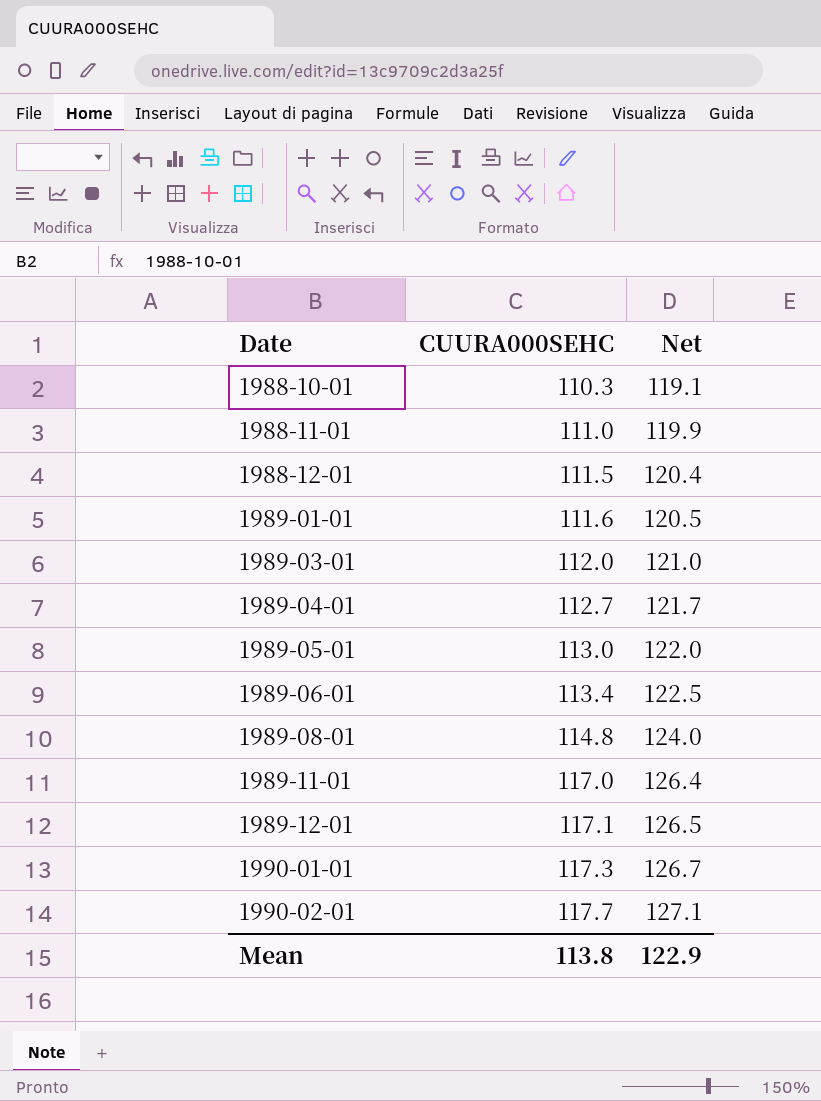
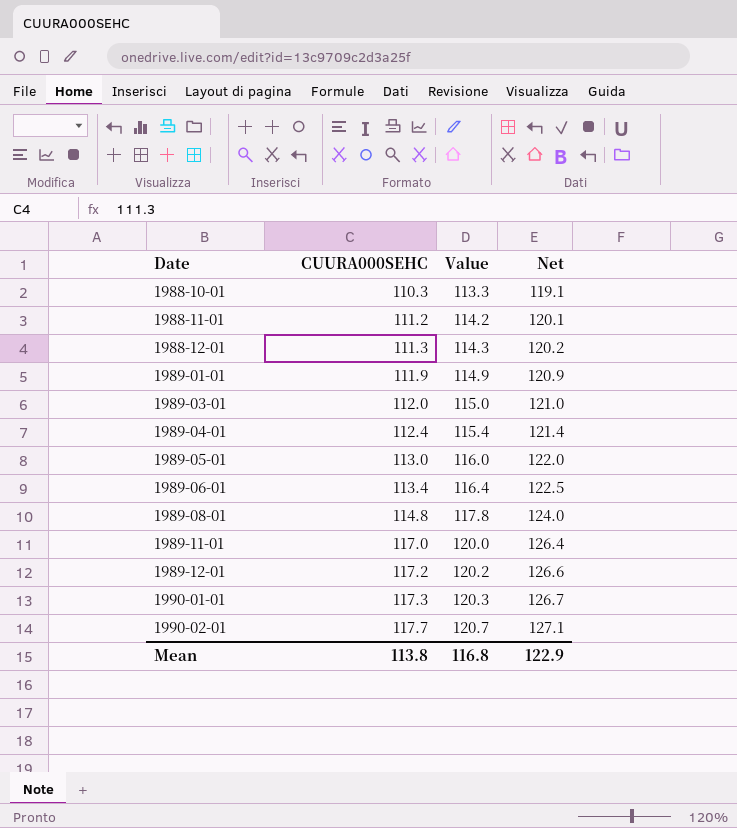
column Value | formula: none -> [CUURA000SEHC] + 3
1988-11-01 | CUURA000SEHC: 111.0 -> 111.2
1988-11-01 | Net: 119.9 -> 120.1
1988-12-01 | CUURA000SEHC: 111.5 -> 111.3
1988-12-01 | Net: 120.4 -> 120.2
1989-01-01 | CUURA000SEHC: 111.6 -> 111.9
1989-01-01 | Net: 120.5 -> 120.9
1989-04-01 | CUURA000SEHC: 112.7 -> 112.4
1989-04-01 | Net: 121.7 -> 121.4
1989-12-01 | CUURA000SEHC: 117.1 -> 117.2
1989-12-01 | Net: 126.5 -> 126.6

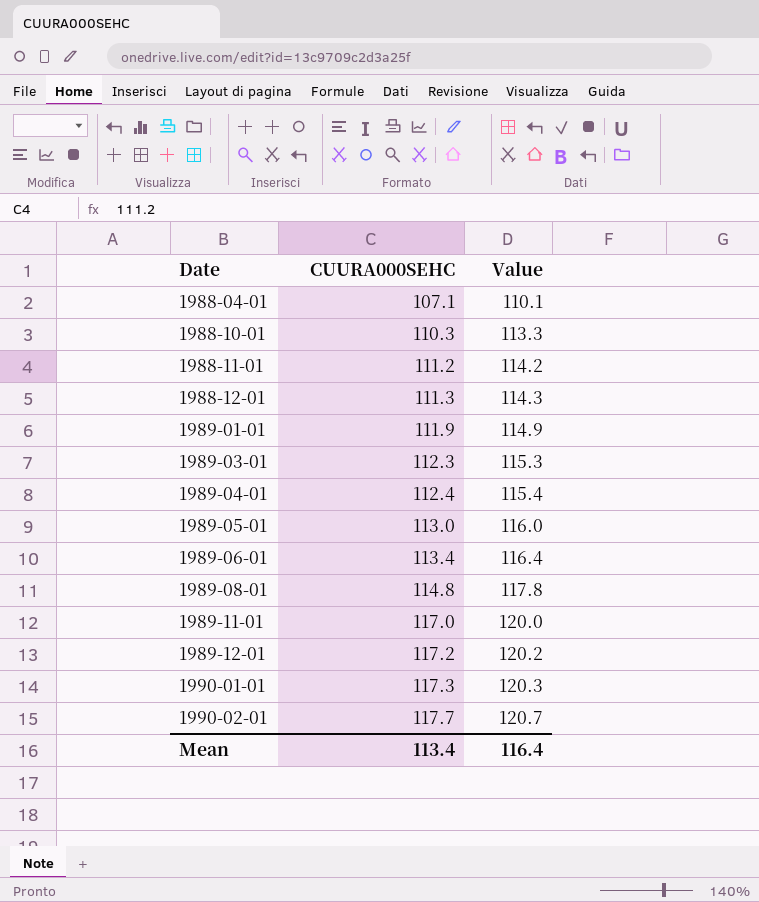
column Net | formula: [CUURA000SEHC] * 1.08 -> none
row 1988-04-01: none -> 107.1 | 110.1
1989-03-01 | CUURA000SEHC: 112.0 -> 112.3
1989-03-01 | Value: 115.0 -> 115.3
Mean | CUURA000SEHC: 113.8 -> 113.4
Mean | Value: 116.8 -> 116.4

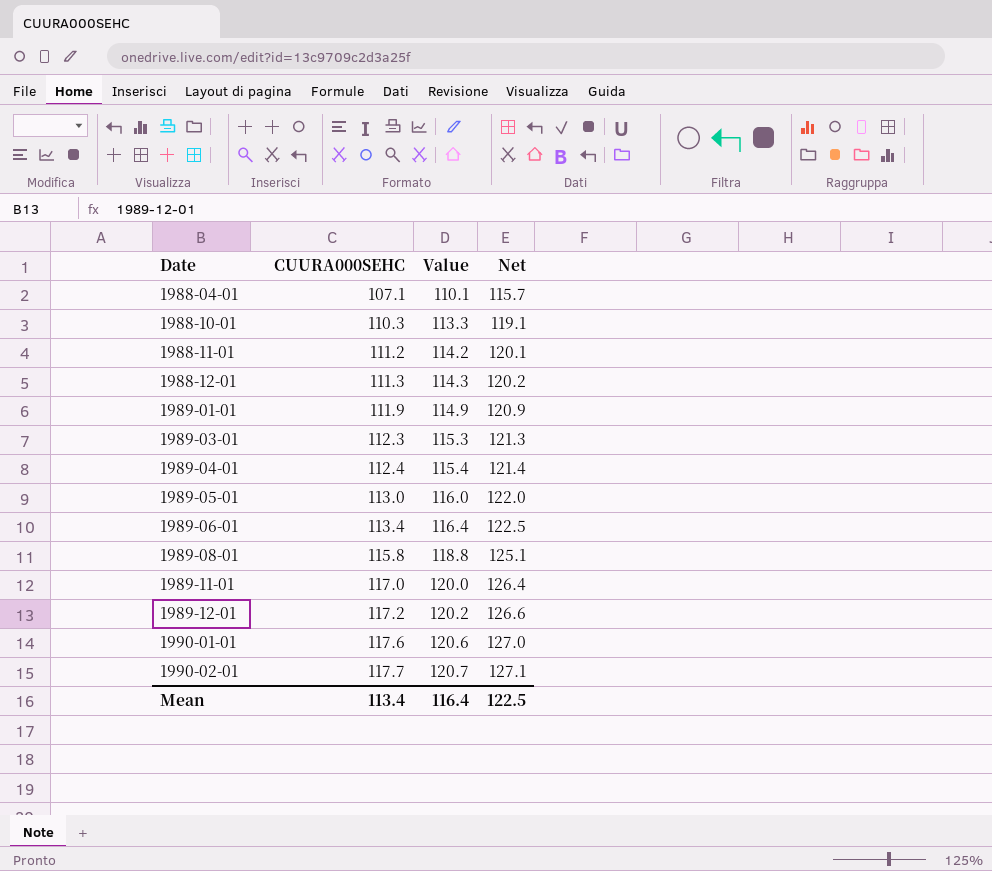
column Net | formula: none -> [CUURA000SEHC] * 1.08
1989-08-01 | CUURA000SEHC: 114.8 -> 115.8
1989-08-01 | Value: 117.8 -> 118.8
1990-01-01 | CUURA000SEHC: 117.3 -> 117.6
1990-01-01 | Value: 120.3 -> 120.6

